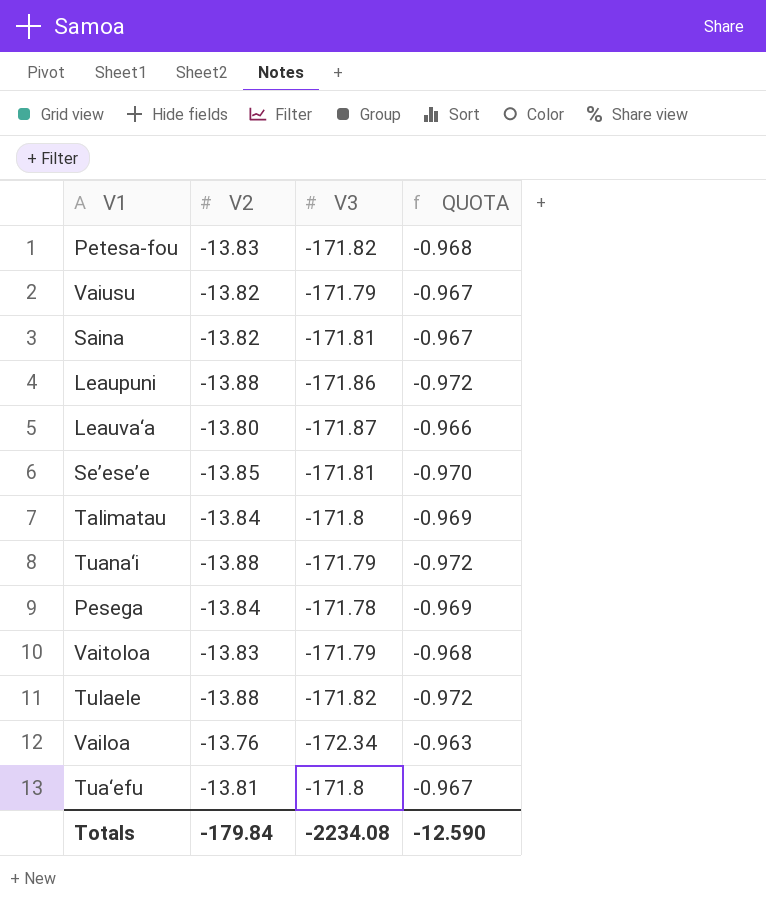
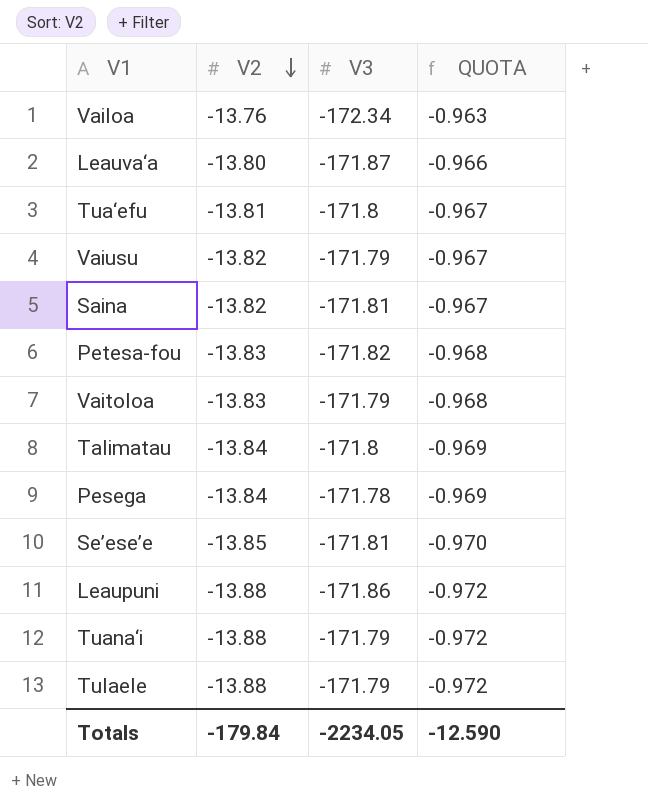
row order: none -> V2 descending
Tulaele | V3: -171.82 -> -171.79
Totals | V3: -2234.08 -> -2234.05

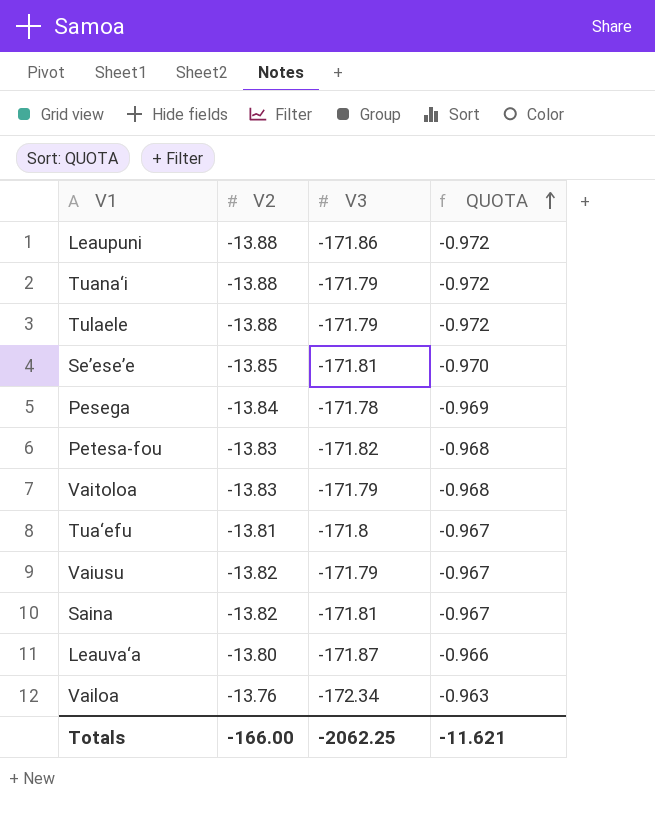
row order: V2 descending -> QUOTA ascending
row Talimatau: -13.84 | -171.8 | -0.969 -> none
Totals | V2: -179.84 -> -166.00
Totals | V3: -2234.05 -> -2062.25
Totals | QUOTA: -12.590 -> -11.621

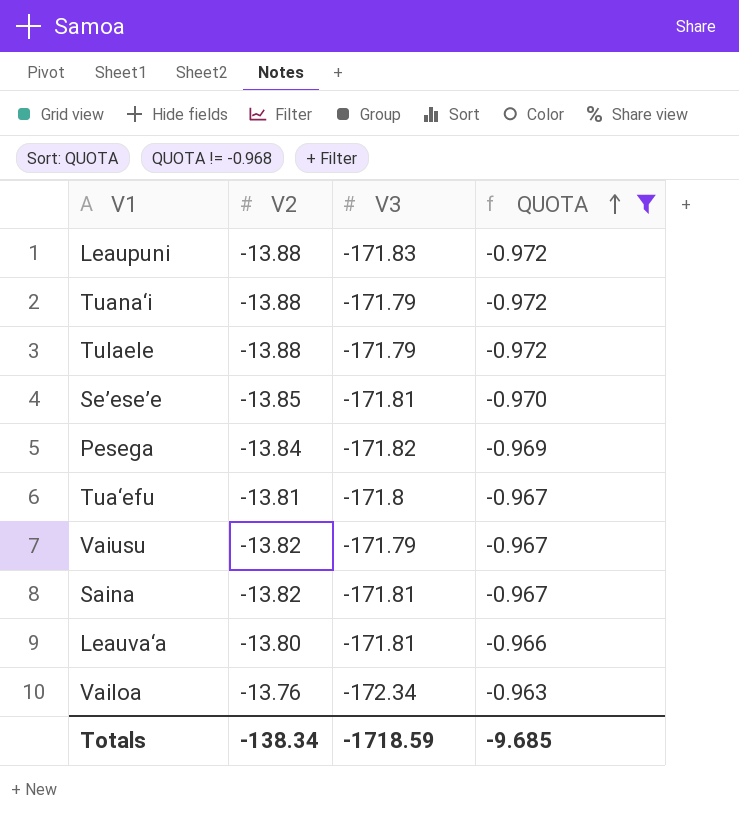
filter: none -> QUOTA != -0.968
Leaupuni | V3: -171.86 -> -171.83
Pesega | V3: -171.78 -> -171.82
Leauva‘a | V3: -171.87 -> -171.81
Totals | V2: -166.00 -> -138.34
Totals | V3: -2062.25 -> -1718.59
Totals | QUOTA: -11.621 -> -9.685

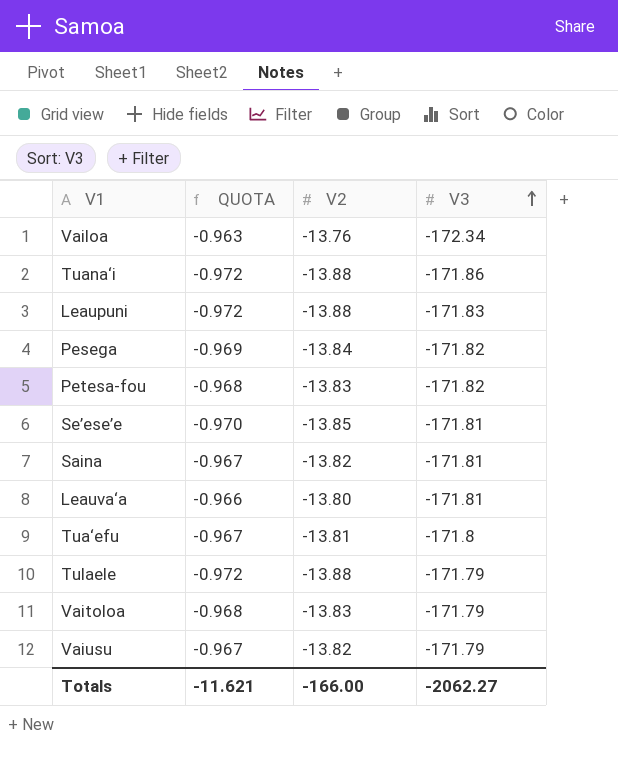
filter: QUOTA != -0.968 -> none
row order: QUOTA ascending -> V3 ascending
column QUOTA | position: 4 -> 2
Tuana‘i | V3: -171.79 -> -171.86
Totals | QUOTA: -9.685 -> -11.621
Totals | V2: -138.34 -> -166.00
Totals | V3: -1718.59 -> -2062.27

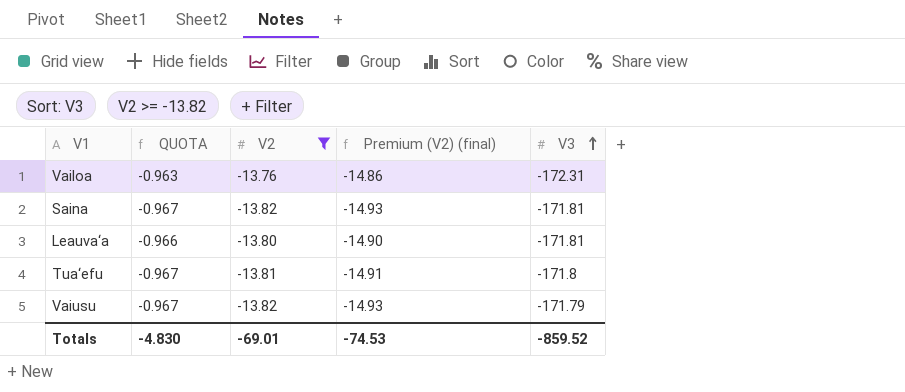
filter: none -> V2 >= -13.82
column Premium (V2) (final) | formula: none -> [V2] * 1.08
Vailoa | V3: -172.34 -> -172.31
Totals | QUOTA: -11.621 -> -4.830
Totals | V2: -166.00 -> -69.01
Totals | V3: -2062.27 -> -859.52

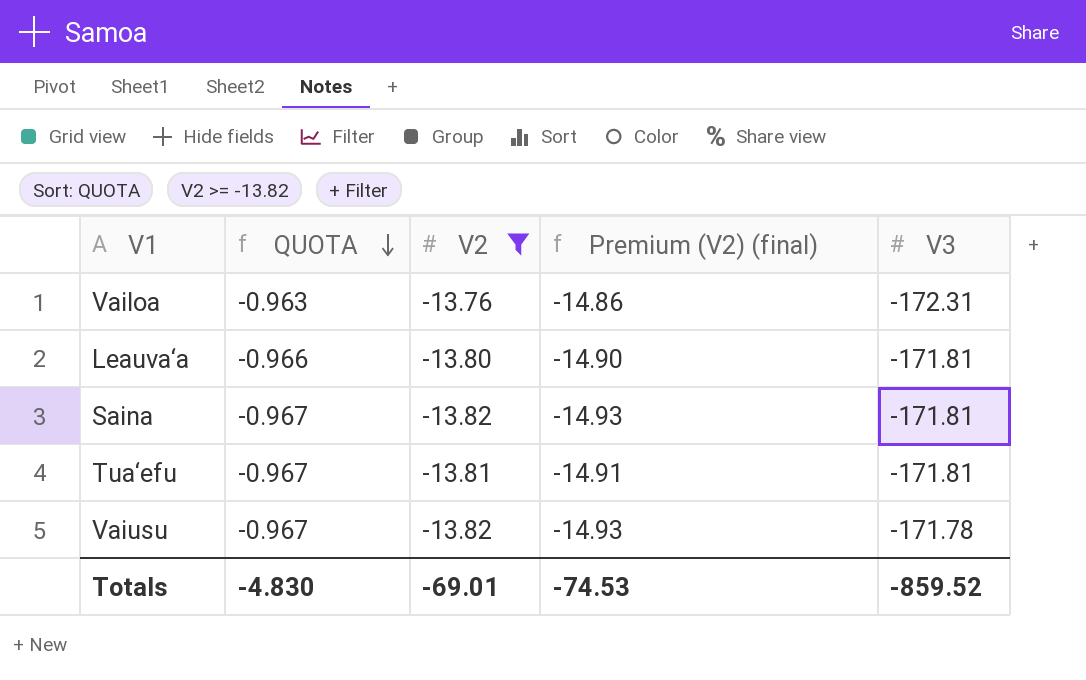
row order: V3 ascending -> QUOTA descending
Tua‘efu | V3: -171.8 -> -171.81
Vaiusu | V3: -171.79 -> -171.78

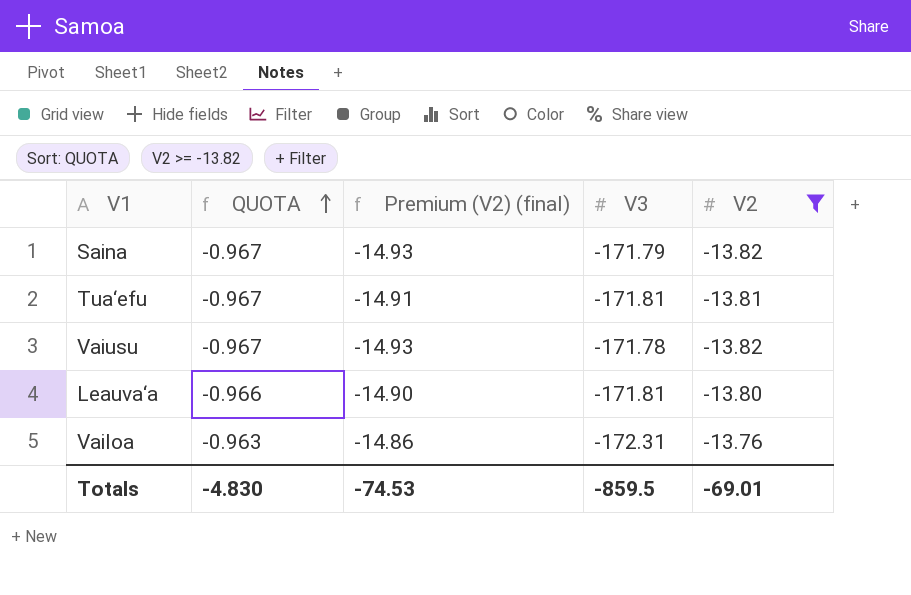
row order: QUOTA descending -> QUOTA ascending
column V2 | position: 3 -> 5
Saina | V3: -171.81 -> -171.79
Totals | V3: -859.52 -> -859.5

